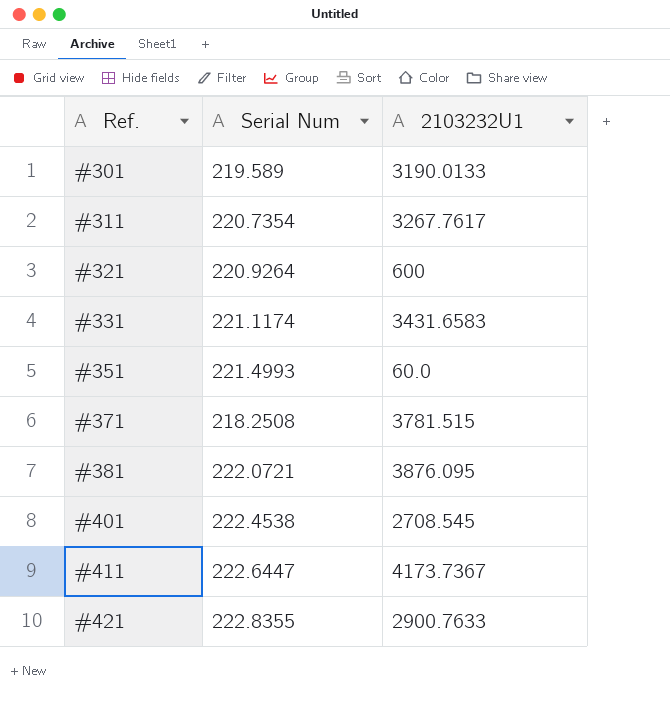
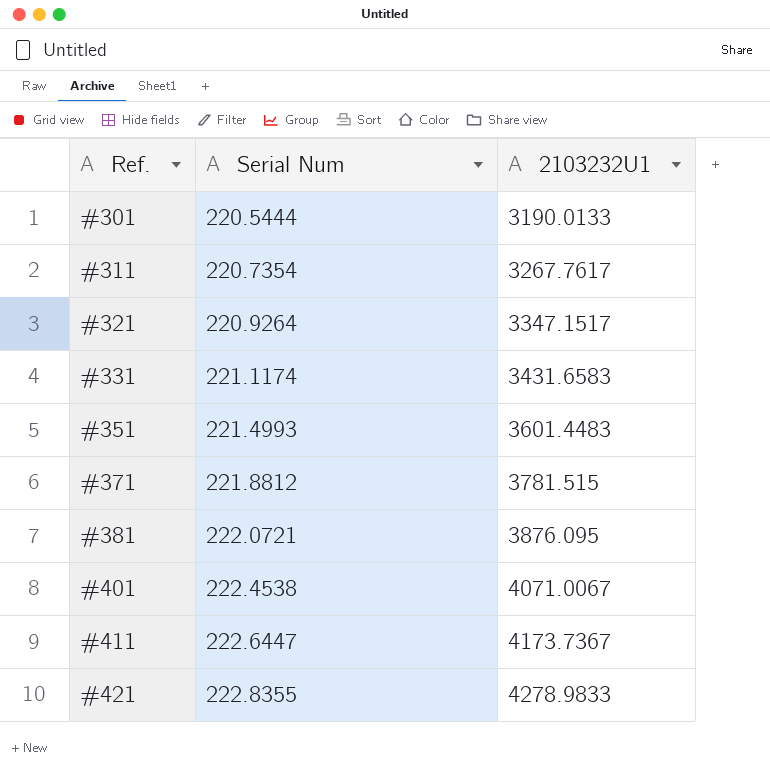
#301 | Serial Num: 219.589 -> 220.5444
#321 | 2103232U1: 600 -> 3347.1517
#351 | 2103232U1: 60.0 -> 3601.4483
#371 | Serial Num: 218.2508 -> 221.8812
#401 | 2103232U1: 2708.545 -> 4071.0067
#421 | 2103232U1: 2900.7633 -> 4278.9833

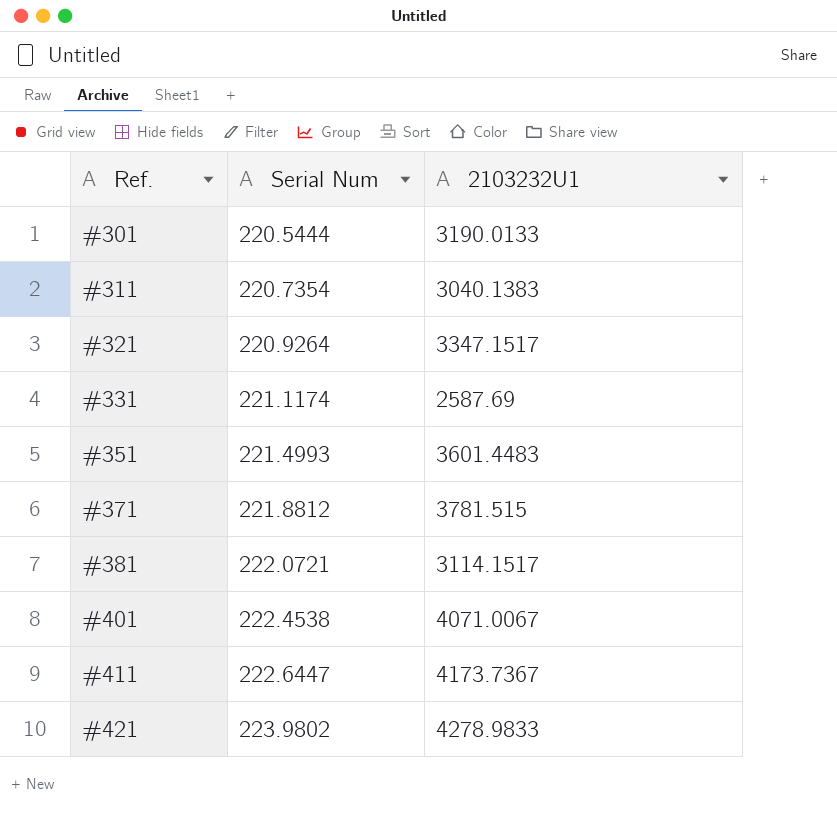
#311 | 2103232U1: 3267.7617 -> 3040.1383
#331 | 2103232U1: 3431.6583 -> 2587.69
#381 | 2103232U1: 3876.095 -> 3114.1517
#421 | Serial Num: 222.8355 -> 223.9802

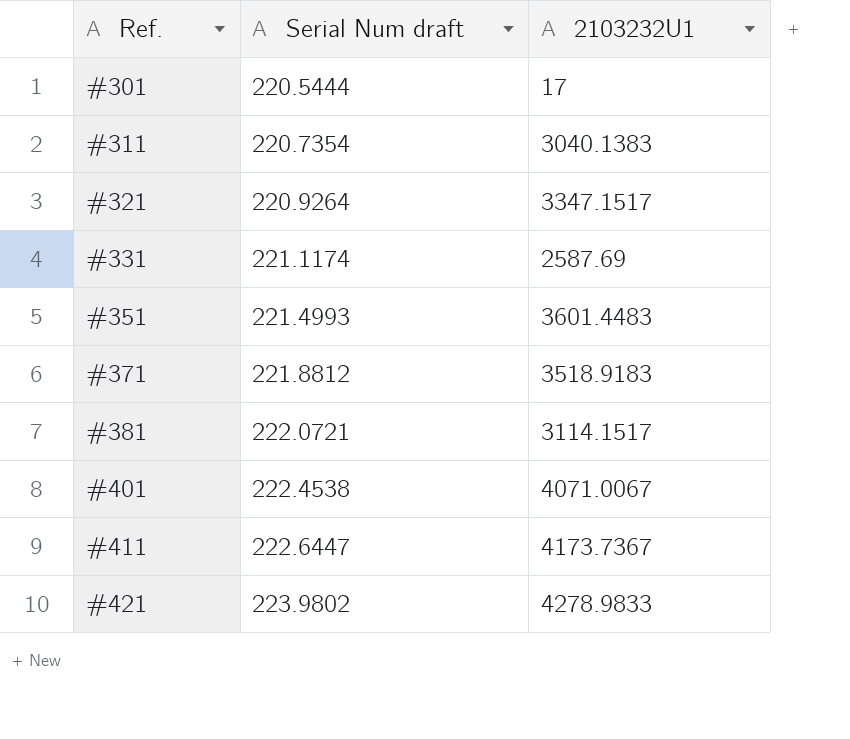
column name: Serial Num -> Serial Num draft
#301 | 2103232U1: 3190.0133 -> 17
#371 | 2103232U1: 3781.515 -> 3518.9183

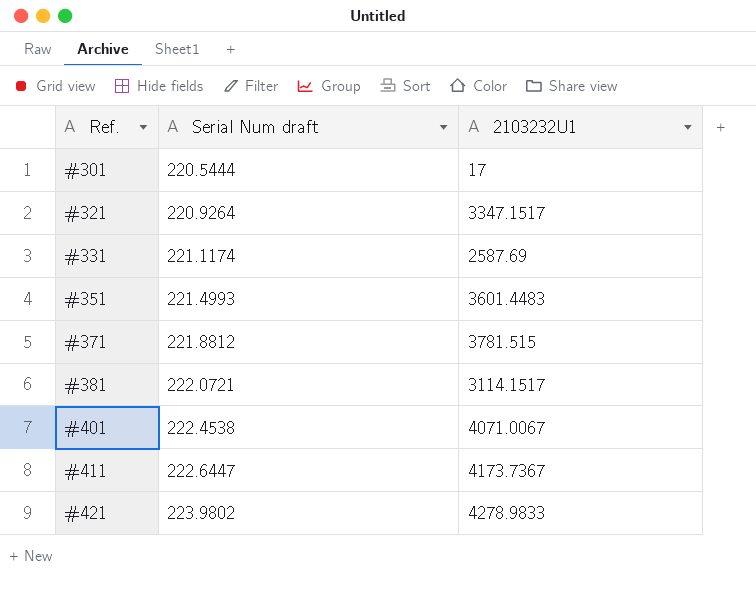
row #311: 220.7354 | 3040.1383 -> none
#371 | 2103232U1: 3518.9183 -> 3781.515

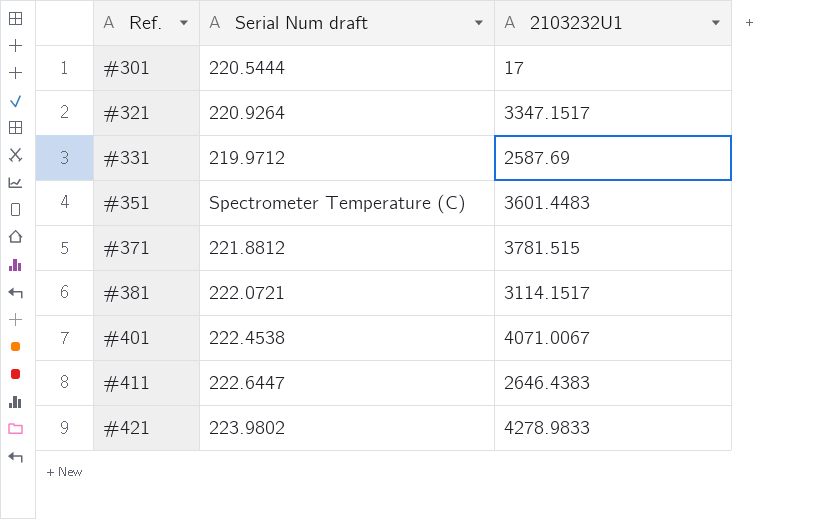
#331 | Serial Num draft: 221.1174 -> 219.9712
#351 | Serial Num draft: 221.4993 -> Spectrometer Temperature (C)
#411 | 2103232U1: 4173.7367 -> 2646.4383

